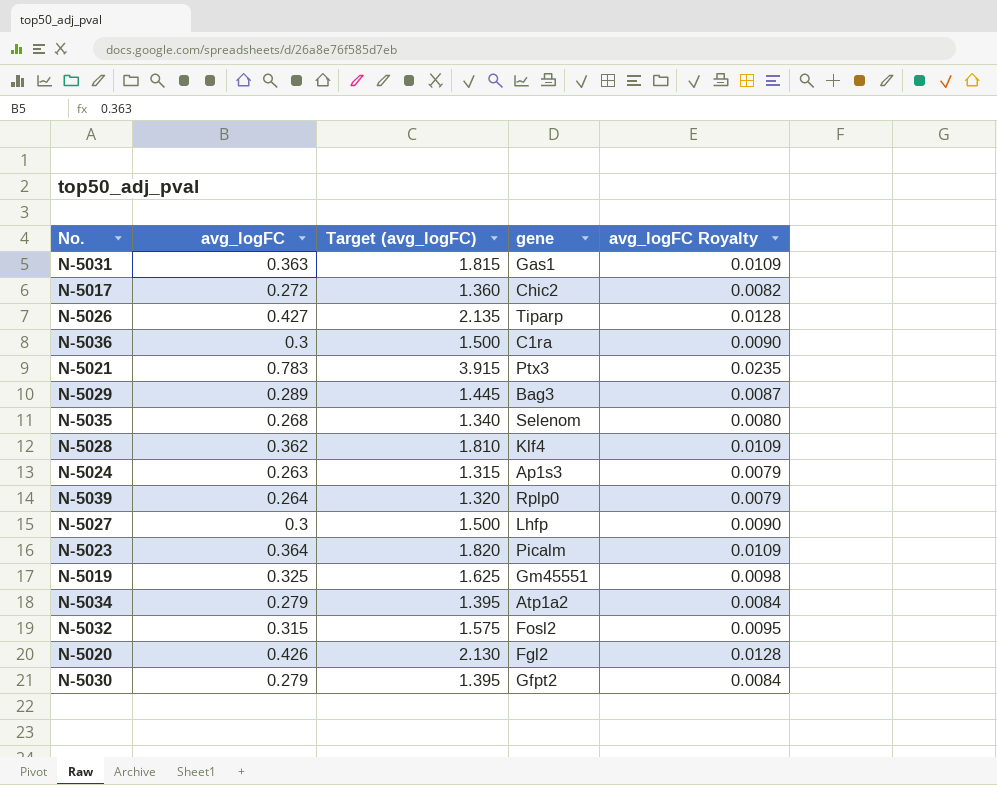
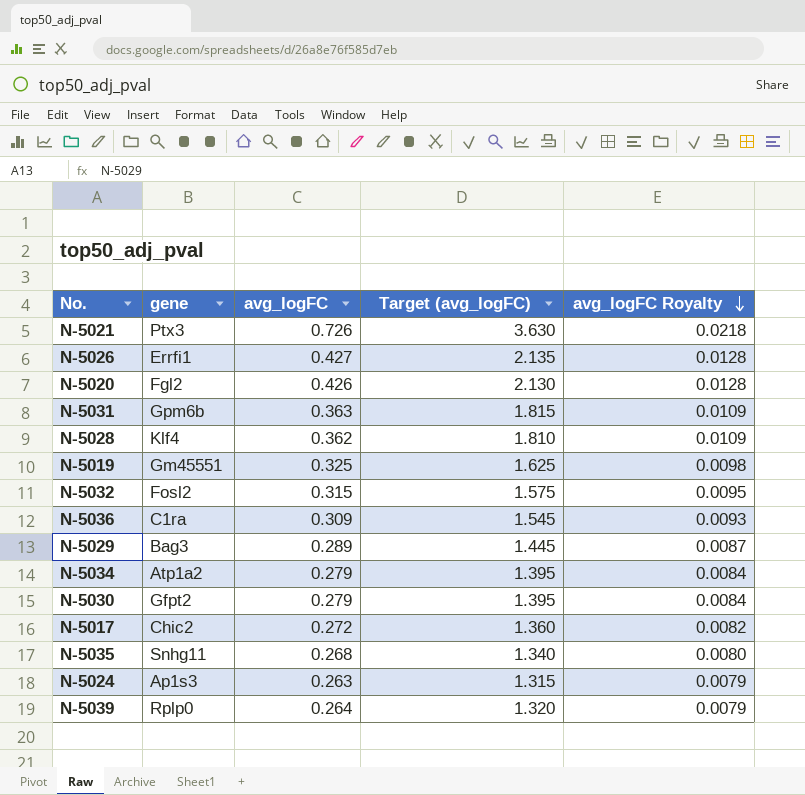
row order: none -> avg_logFC Royalty descending
column gene | position: 4 -> 2
row N-5027: 0.3 | 1.500 | Lhfp | 0.0090 -> none
row N-5023: 0.364 | 1.820 | Picalm | 0.0109 -> none
N-5021 | avg_logFC: 0.783 -> 0.726
N-5021 | Target (avg_logFC): 3.915 -> 3.630
N-5021 | avg_logFC Royalty: 0.0235 -> 0.0218
N-5026 | gene: Tiparp -> Errfi1
N-5031 | gene: Gas1 -> Gpm6b
N-5036 | avg_logFC: 0.3 -> 0.309
N-5036 | Target (avg_logFC): 1.500 -> 1.545
N-5036 | avg_logFC Royalty: 0.0090 -> 0.0093
N-5035 | gene: Selenom -> Snhg11

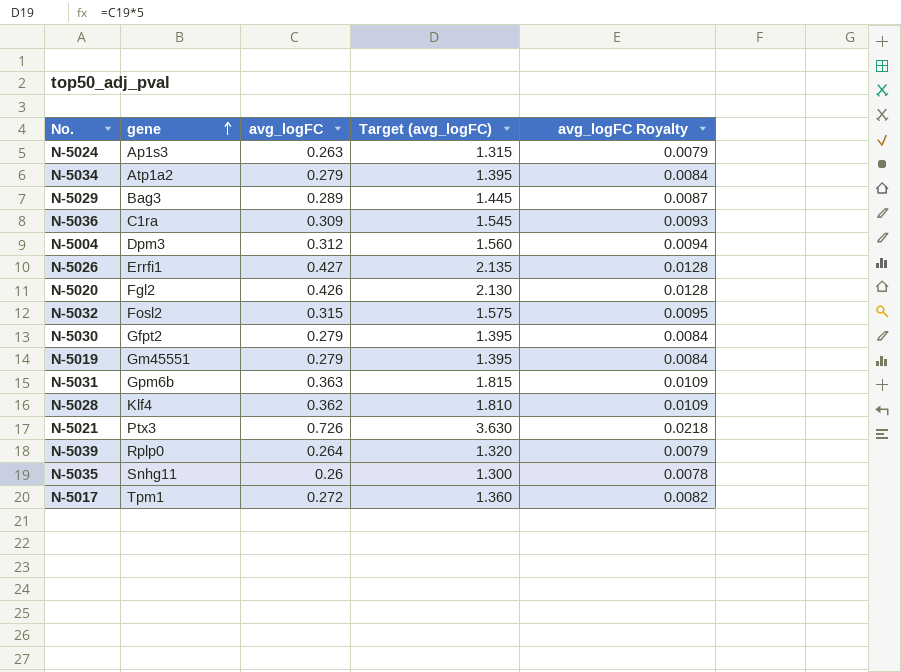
row order: avg_logFC Royalty descending -> gene ascending
row N-5004: none -> Dpm3 | 0.312 | 1.560 | 0.0094
N-5019 | avg_logFC: 0.325 -> 0.279
N-5019 | Target (avg_logFC): 1.625 -> 1.395
N-5019 | avg_logFC Royalty: 0.0098 -> 0.0084
N-5035 | avg_logFC: 0.268 -> 0.26
N-5035 | Target (avg_logFC): 1.340 -> 1.300
N-5035 | avg_logFC Royalty: 0.0080 -> 0.0078
N-5017 | gene: Chic2 -> Tpm1

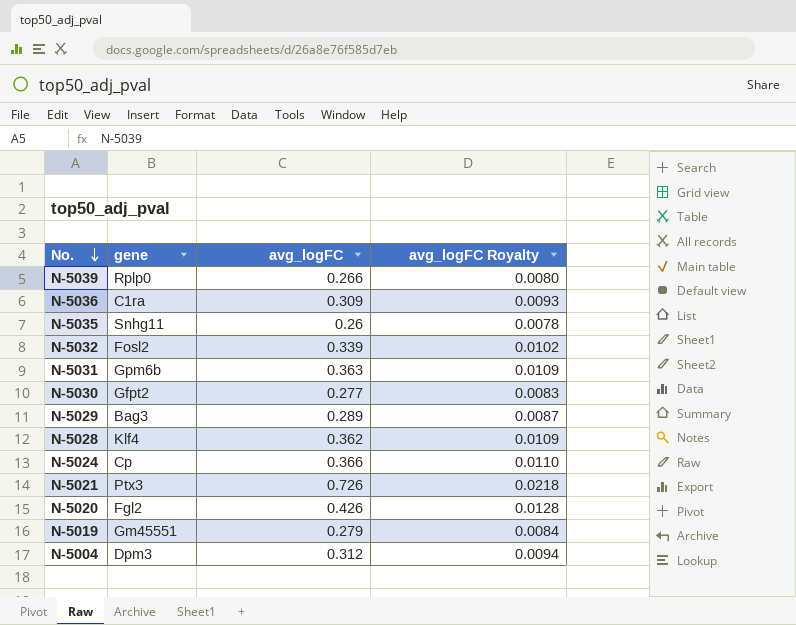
row order: gene ascending -> No. descending
column Target (avg_logFC) | formula: [avg_logFC] * 5 -> none
row N-5034: Atp1a2 | 0.279 | 1.395 | 0.0084 -> none
row N-5026: Errfi1 | 0.427 | 2.135 | 0.0128 -> none
row N-5017: Tpm1 | 0.272 | 1.360 | 0.0082 -> none
N-5039 | avg_logFC: 0.264 -> 0.266
N-5039 | avg_logFC Royalty: 0.0079 -> 0.0080
N-5032 | avg_logFC: 0.315 -> 0.339
N-5032 | avg_logFC Royalty: 0.0095 -> 0.0102
N-5030 | avg_logFC: 0.279 -> 0.277
N-5030 | avg_logFC Royalty: 0.0084 -> 0.0083
N-5024 | gene: Ap1s3 -> Cp
N-5024 | avg_logFC: 0.263 -> 0.366
N-5024 | avg_logFC Royalty: 0.0079 -> 0.0110

